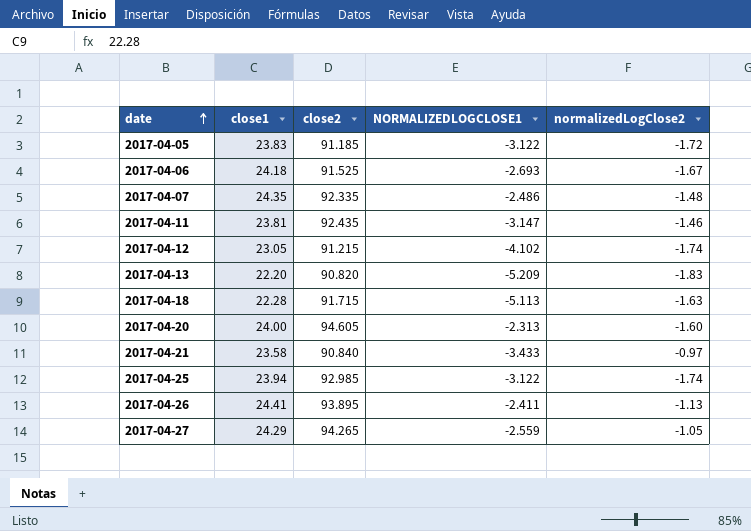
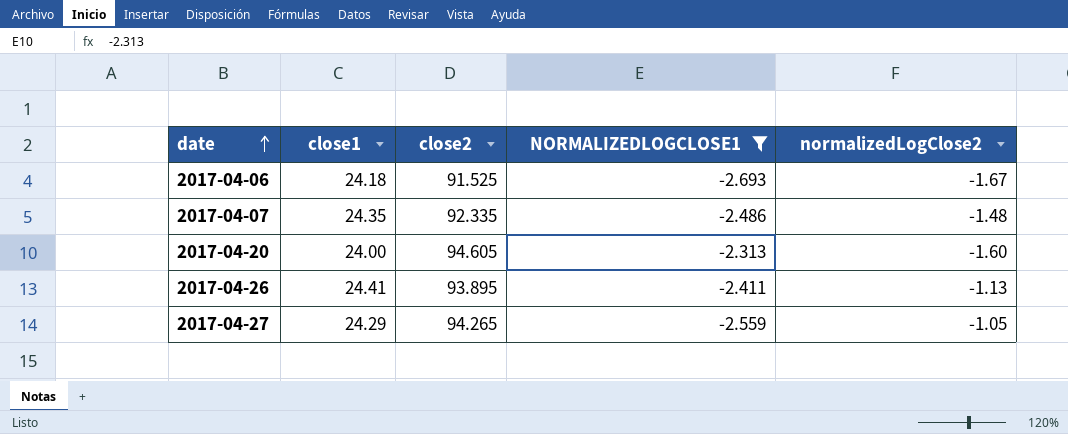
filter: none -> NORMALIZEDLOGCLOSE1 >= -2.693

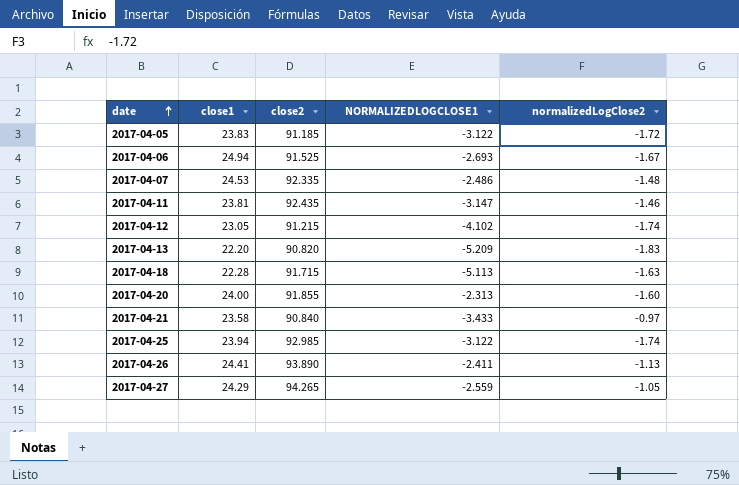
filter: NORMALIZEDLOGCLOSE1 >= -2.693 -> none
2017-04-06 | close1: 24.18 -> 24.94
2017-04-07 | close1: 24.35 -> 24.53
2017-04-20 | close2: 94.605 -> 91.855
2017-04-26 | close2: 93.895 -> 93.890

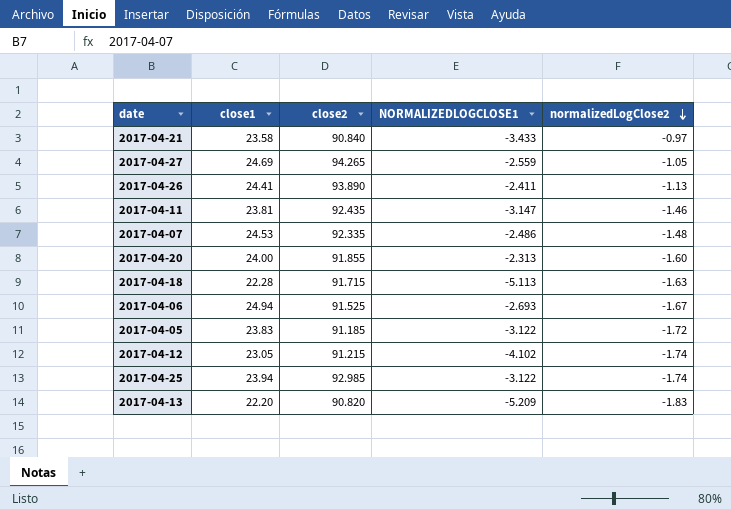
row order: date ascending -> normalizedLogClose2 descending
2017-04-27 | close1: 24.29 -> 24.69

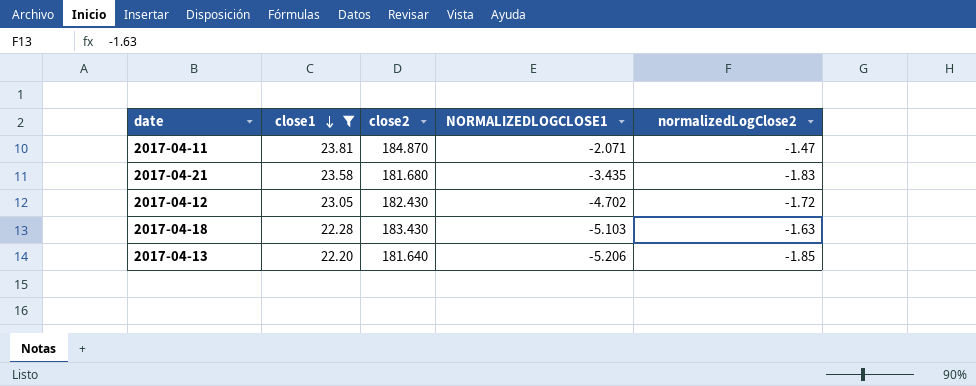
filter: none -> close1 <= 23.81
row order: normalizedLogClose2 descending -> close1 descending
2017-04-11 | close2: 92.435 -> 184.870
2017-04-11 | NORMALIZEDLOGCLOSE1: -3.147 -> -2.071
2017-04-11 | normalizedLogClose2: -1.46 -> -1.47
2017-04-21 | close2: 90.840 -> 181.680
2017-04-21 | NORMALIZEDLOGCLOSE1: -3.433 -> -3.435
2017-04-21 | normalizedLogClose2: -0.97 -> -1.83
2017-04-12 | close2: 91.215 -> 182.430
2017-04-12 | NORMALIZEDLOGCLOSE1: -4.102 -> -4.702
2017-04-12 | normalizedLogClose2: -1.74 -> -1.72
2017-04-18 | close2: 91.715 -> 183.430
2017-04-18 | NORMALIZEDLOGCLOSE1: -5.113 -> -5.103
2017-04-13 | close2: 90.820 -> 181.640
2017-04-13 | NORMALIZEDLOGCLOSE1: -5.209 -> -5.206
2017-04-13 | normalizedLogClose2: -1.83 -> -1.85

